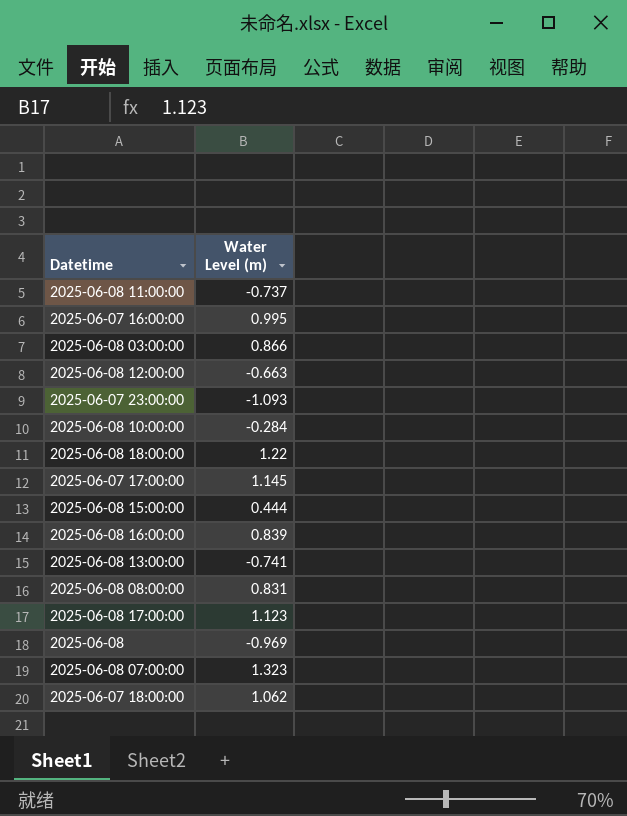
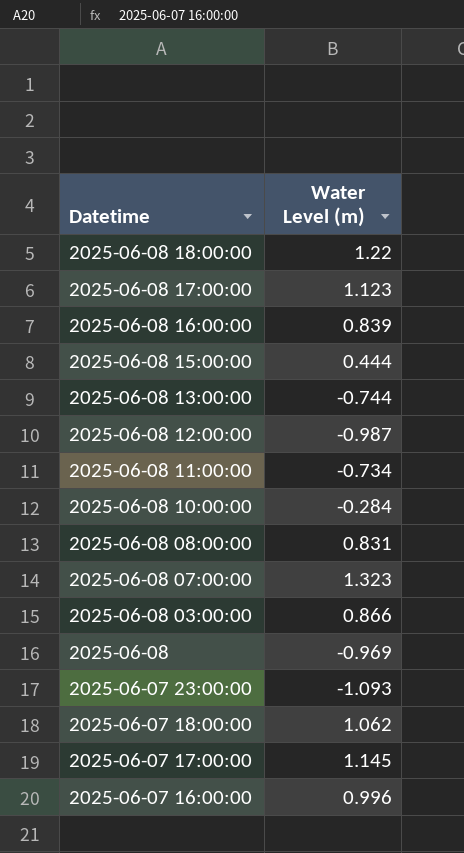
row order: none -> Datetime descending
2025-06-08 13:00:00 | Water Level (m): -0.741 -> -0.744
2025-06-08 12:00:00 | Water Level (m): -0.663 -> -0.987
2025-06-08 11:00:00 | Water Level (m): -0.737 -> -0.734
2025-06-07 16:00:00 | Water Level (m): 0.995 -> 0.996

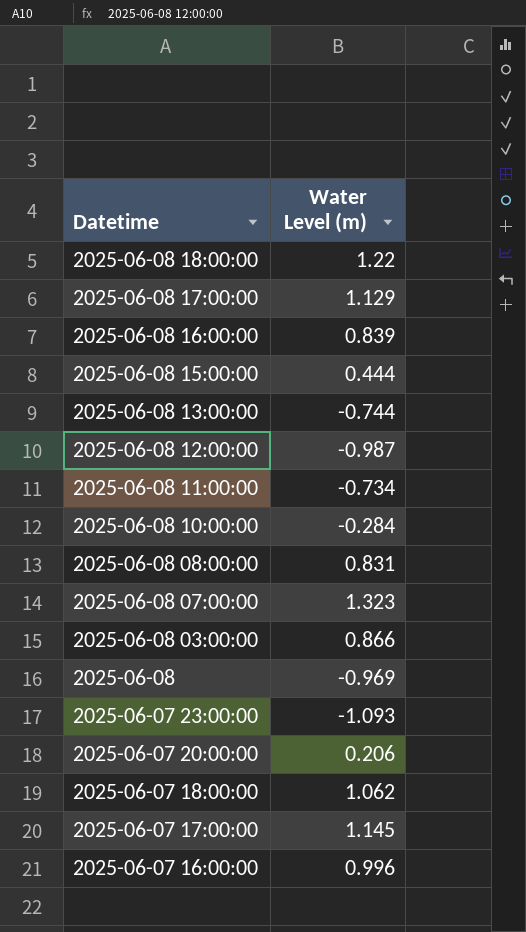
2025-06-08 17:00:00 | Water Level (m): 1.123 -> 1.129
row 2025-06-07 20:00:00: none -> 0.206

